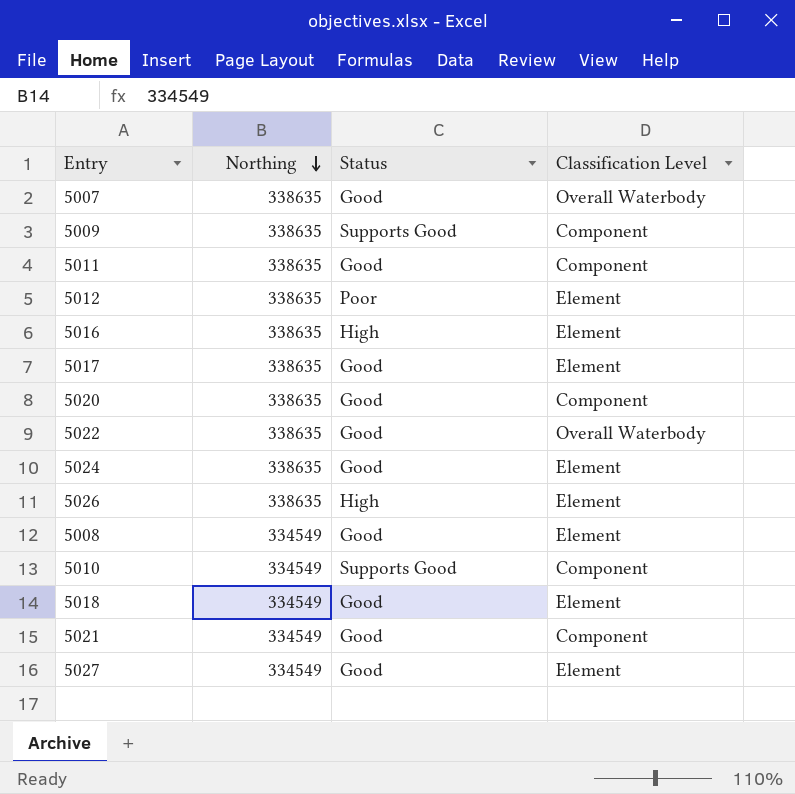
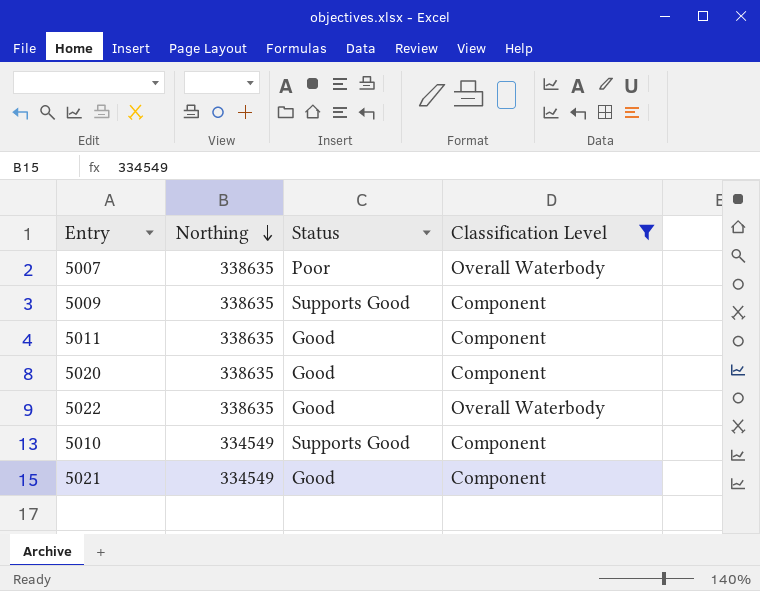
filter: none -> Classification Level != Element
5007 | Status: Good -> Poor

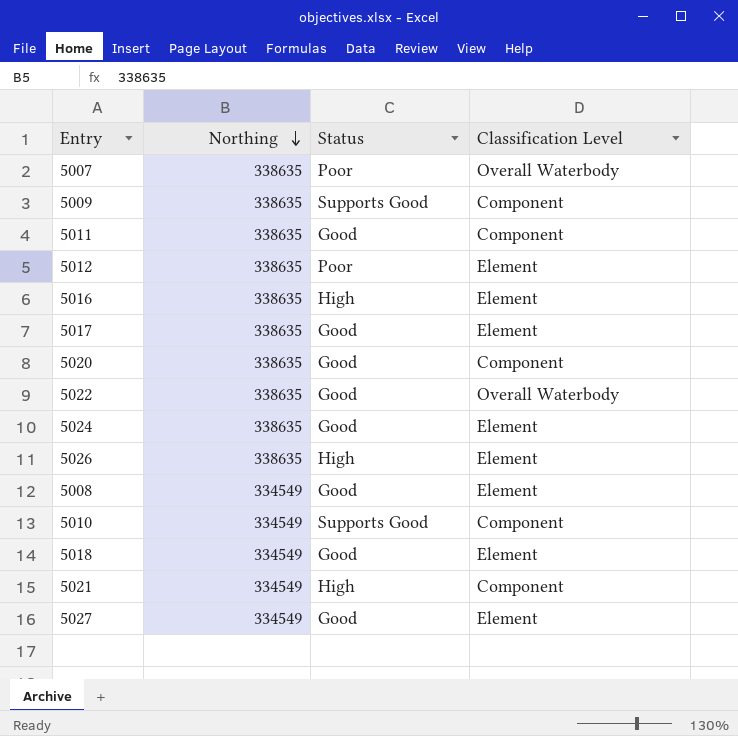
filter: Classification Level != Element -> none
5021 | Status: Good -> High

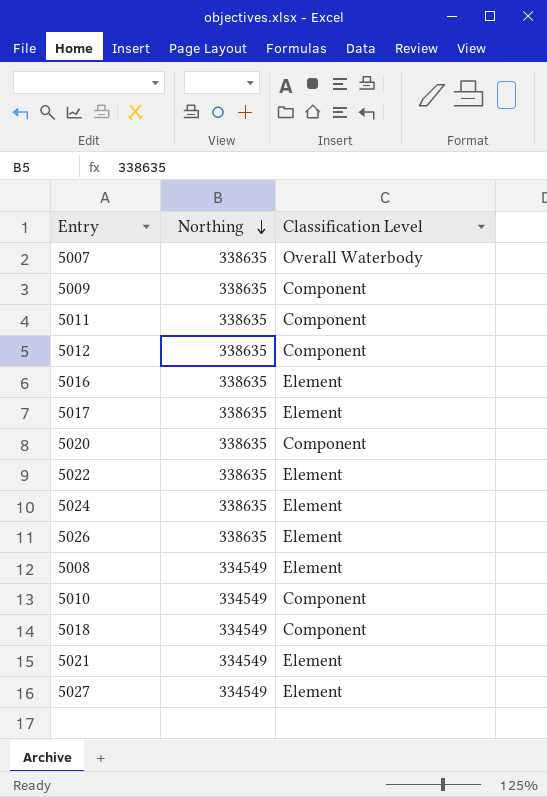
column Status | position: 3 -> none
5012 | Classification Level: Element -> Component
5022 | Classification Level: Overall Waterbody -> Element
5018 | Classification Level: Element -> Component
5021 | Classification Level: Component -> Element

